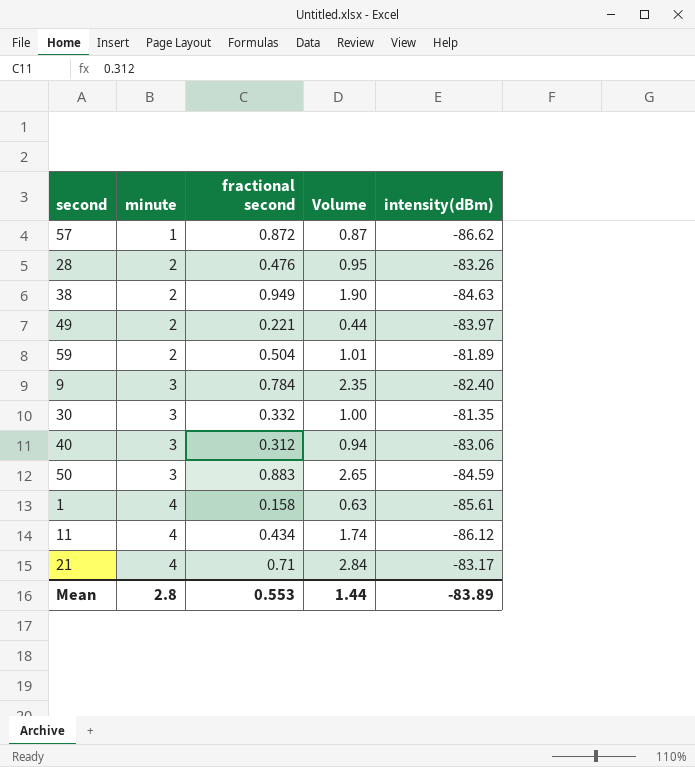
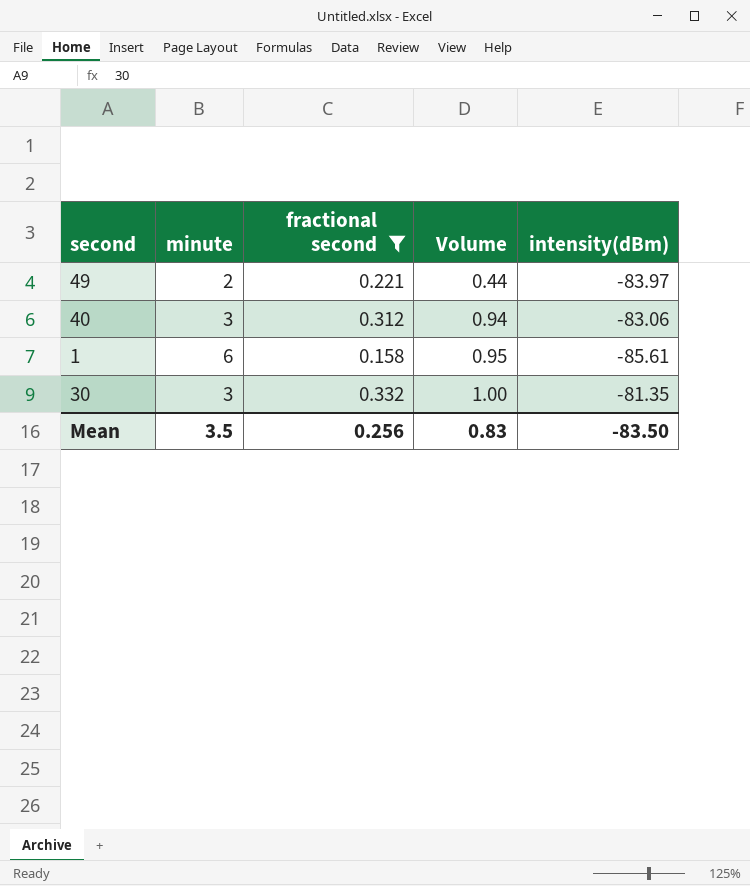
filter: none -> fractional second <= 0.332
row order: minute ascending -> Volume ascending
1 | minute: 4 -> 6
1 | Volume: 0.63 -> 0.95
Mean | minute: 2.8 -> 3.5
Mean | fractional second: 0.553 -> 0.256
Mean | Volume: 1.44 -> 0.83
Mean | intensity(dBm): -83.89 -> -83.50

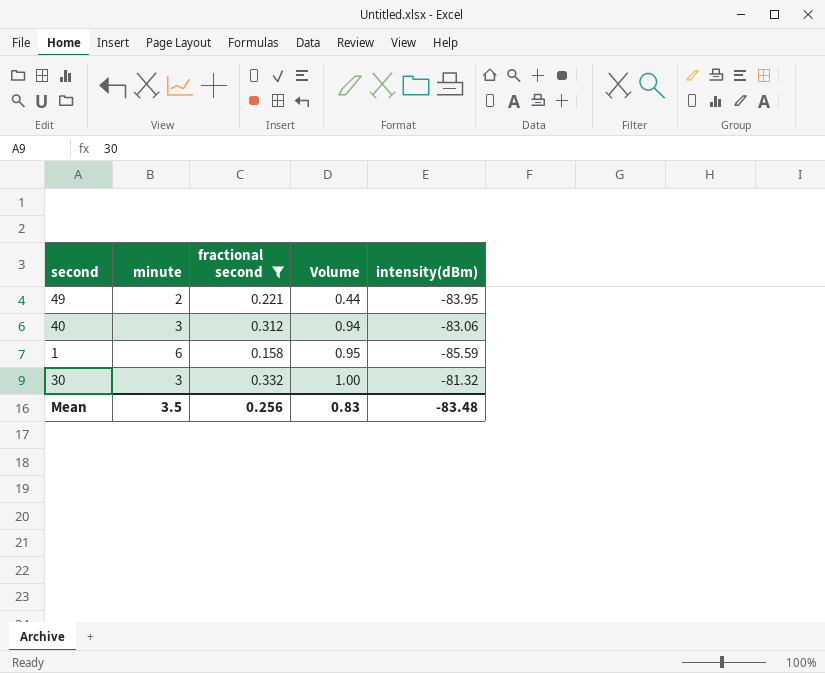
49 | intensity(dBm): -83.97 -> -83.95
1 | intensity(dBm): -85.61 -> -85.59
30 | intensity(dBm): -81.35 -> -81.32
Mean | intensity(dBm): -83.50 -> -83.48

